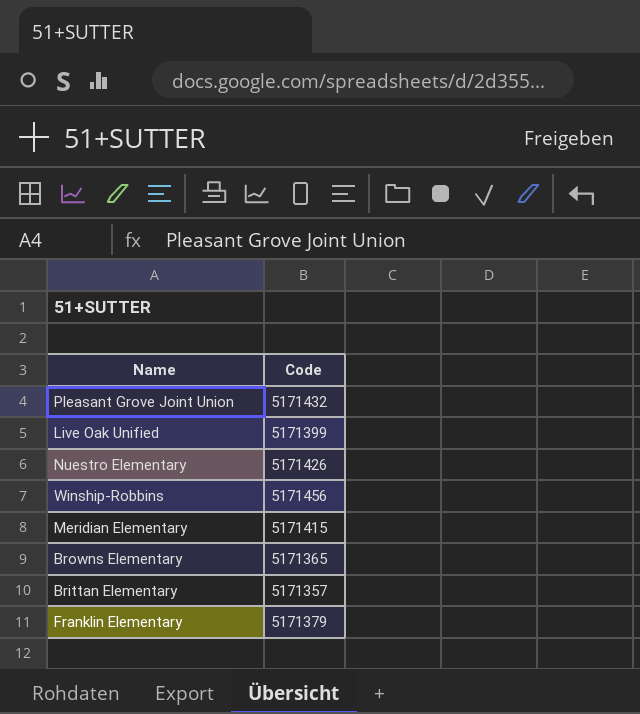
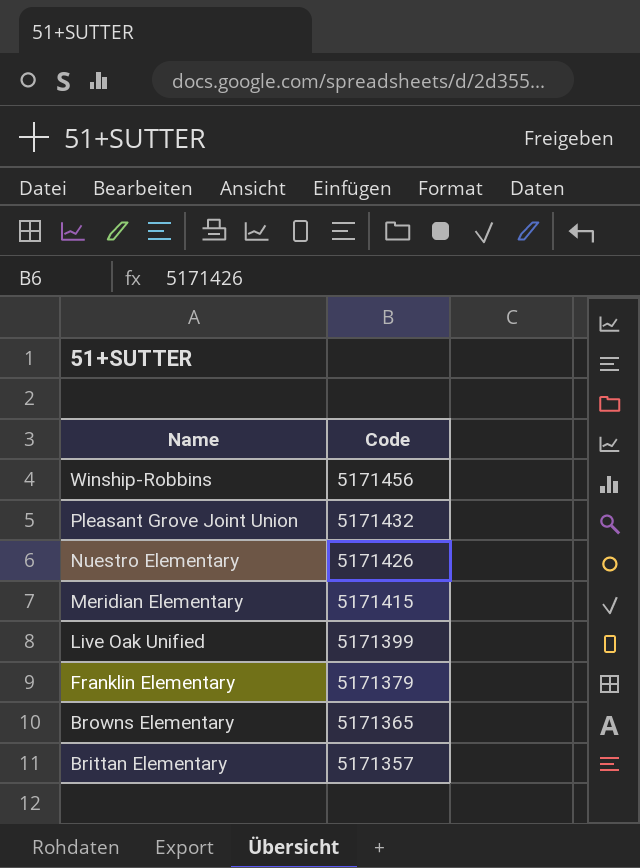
row order: none -> Name descending

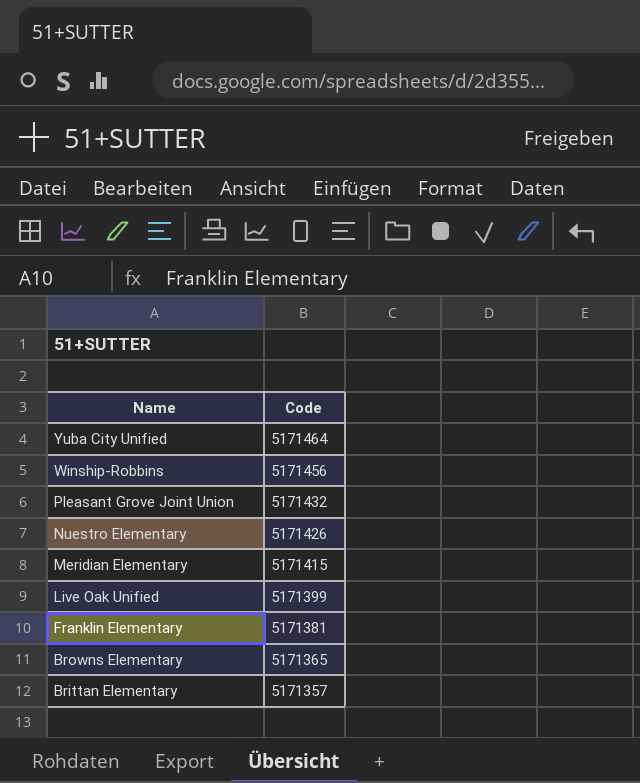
row Yuba City Unified: none -> 5171464
Franklin Elementary | Code: 5171379 -> 5171381

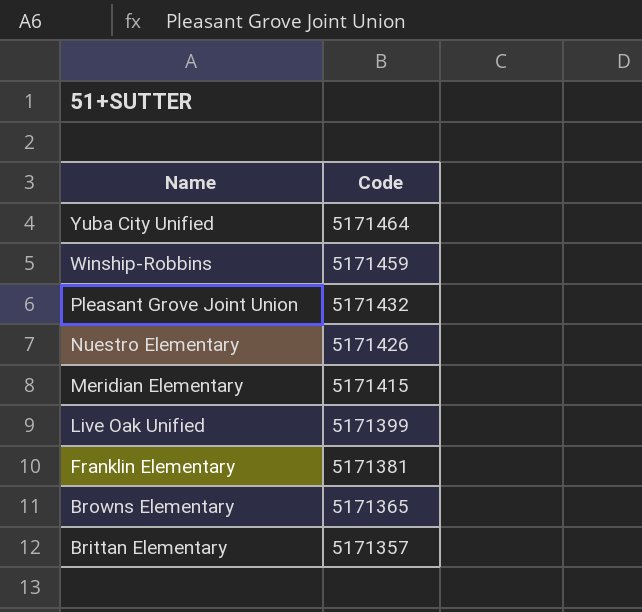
Winship-Robbins | Code: 5171456 -> 5171459

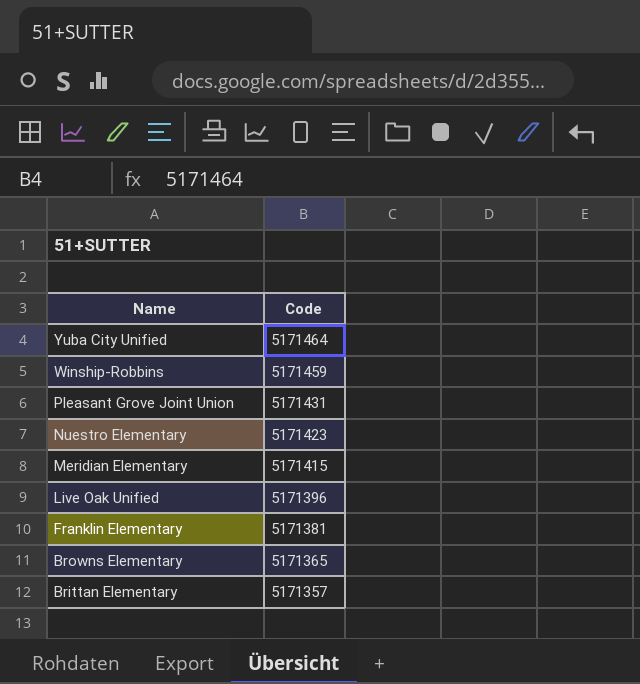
Pleasant Grove Joint Union | Code: 5171432 -> 5171431
Nuestro Elementary | Code: 5171426 -> 5171423
Live Oak Unified | Code: 5171399 -> 5171396

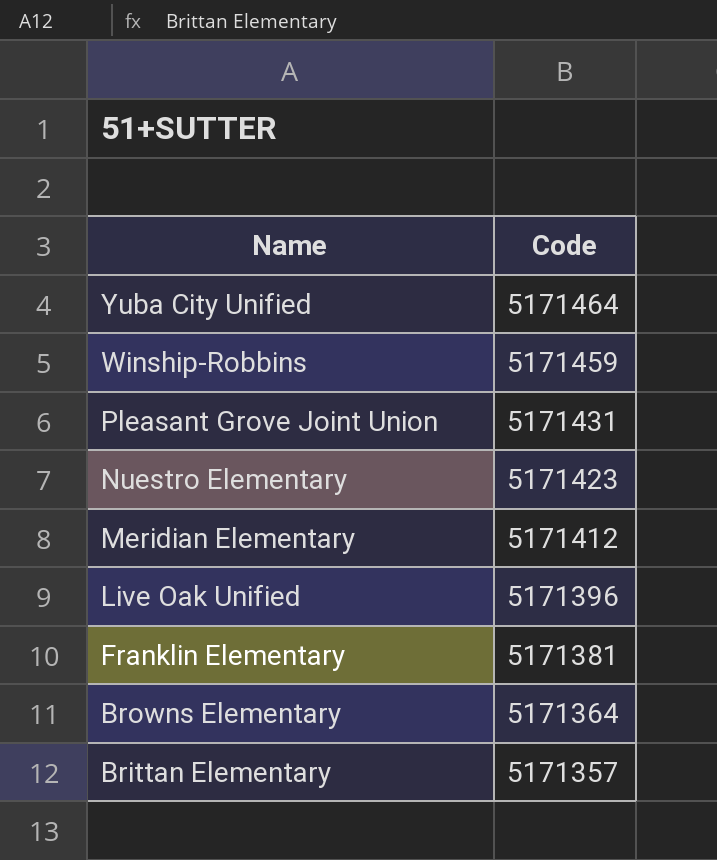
Meridian Elementary | Code: 5171415 -> 5171412
Browns Elementary | Code: 5171365 -> 5171364

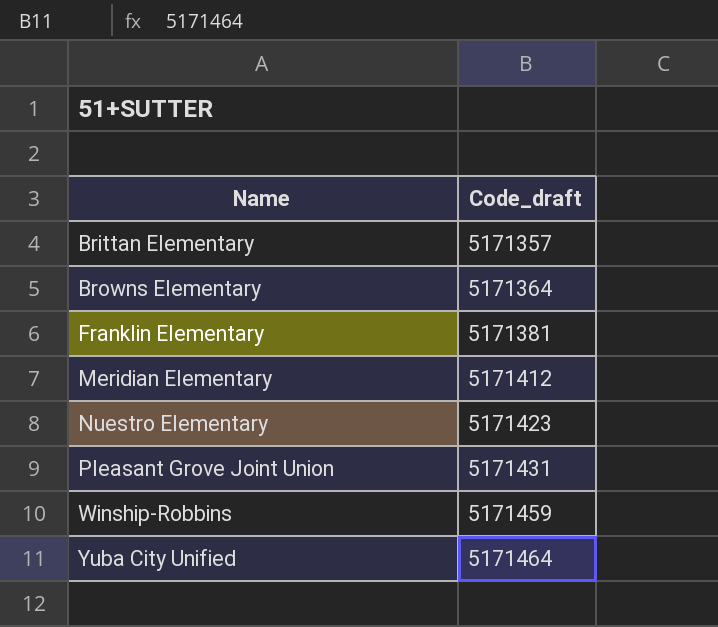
row order: Name descending -> Name ascending
column name: Code -> Code_draft
row Live Oak Unified: 5171396 -> none

